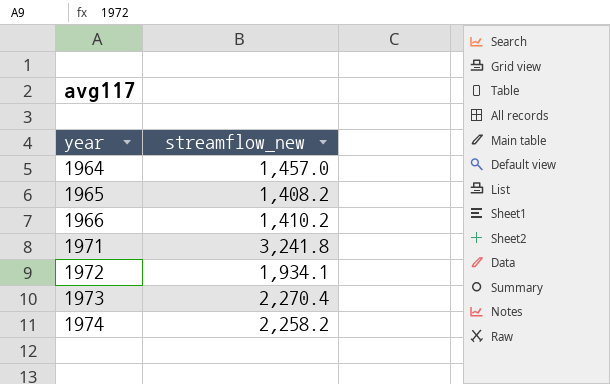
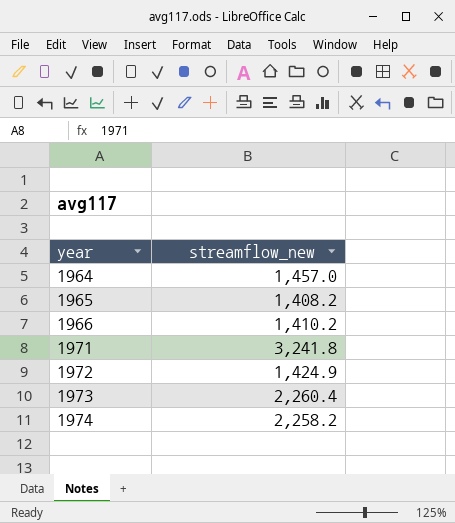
1972 | streamflow_new: 1,934.1 -> 1,424.9
1973 | streamflow_new: 2,270.4 -> 2,260.4

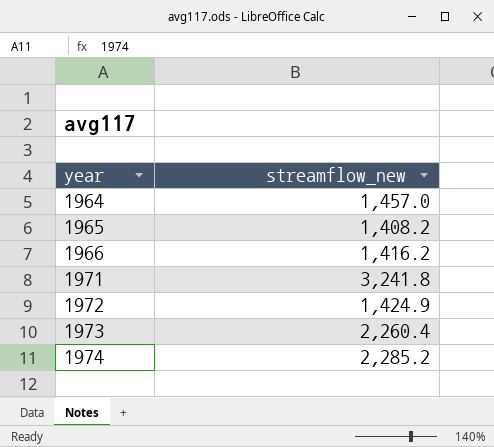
1966 | streamflow_new: 1,410.2 -> 1,416.2
1974 | streamflow_new: 2,258.2 -> 2,285.2

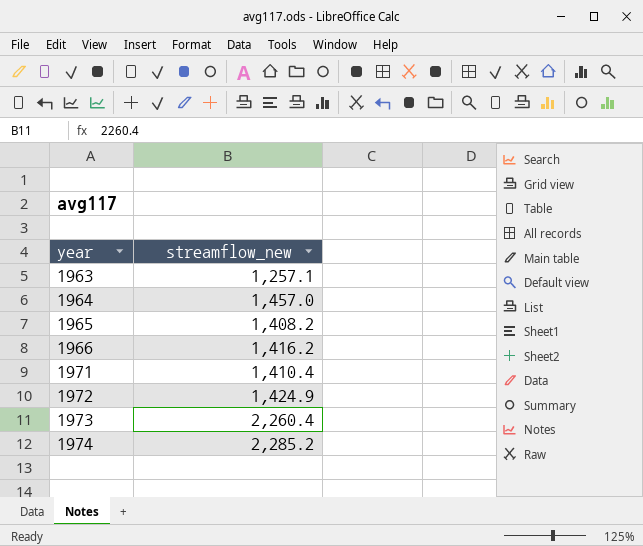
row 1963: none -> 1,257.1
1971 | streamflow_new: 3,241.8 -> 1,410.4

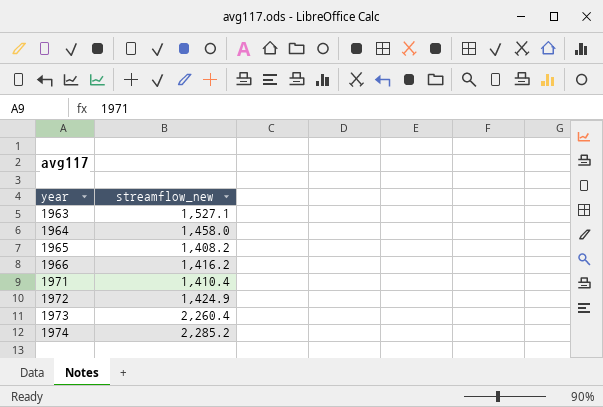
1963 | streamflow_new: 1,257.1 -> 1,527.1
1964 | streamflow_new: 1,457.0 -> 1,458.0

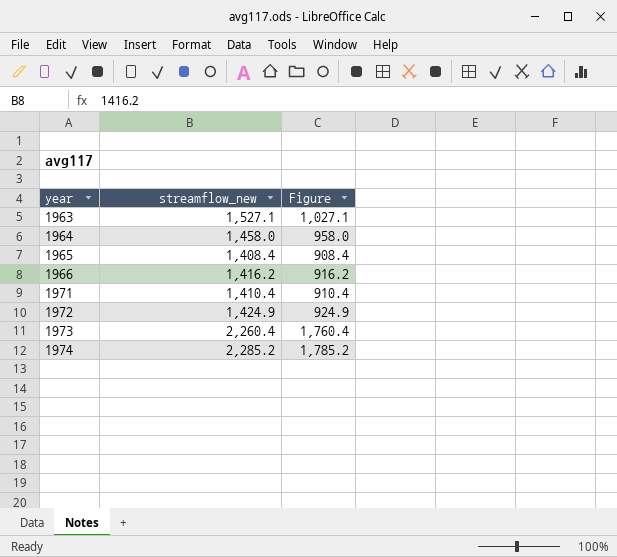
column Figure | formula: none -> [streamflow_new] - 500
1965 | streamflow_new: 1,408.2 -> 1,408.4

